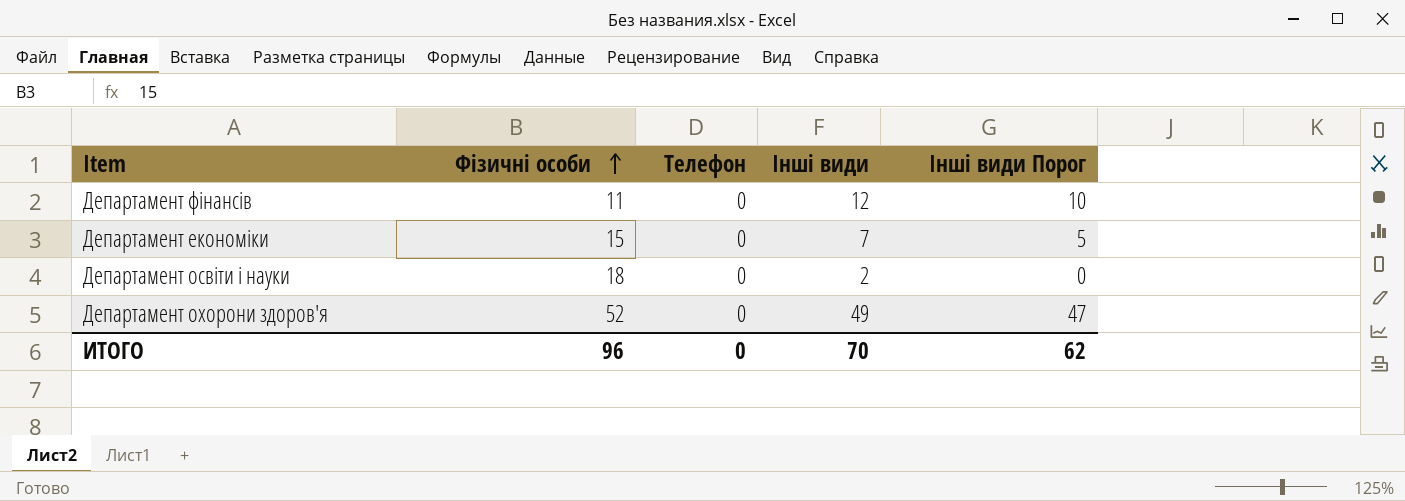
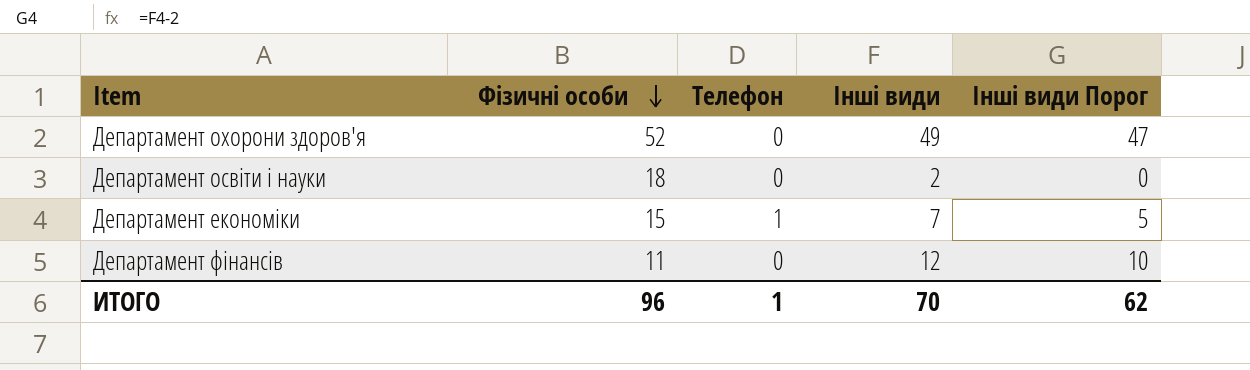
row order: Фізичні особи ascending -> Фізичні особи descending
Департамент економіки | Телефон: 0 -> 1
ИТОГО | Телефон: 0 -> 1

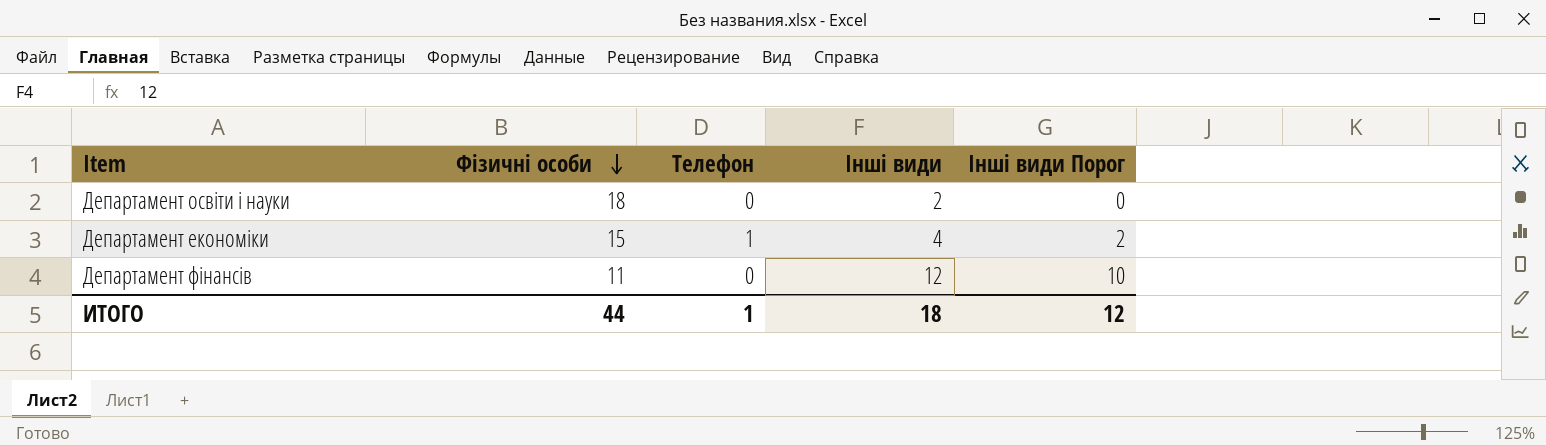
row Департамент охорони здоров'я: 52 | 0 | 49 | 47 -> none
Департамент економіки | Інші види: 7 -> 4
Департамент економіки | Інші види Порог: 5 -> 2
ИТОГО | Фізичні особи: 96 -> 44
ИТОГО | Інші види: 70 -> 18
ИТОГО | Інші види Порог: 62 -> 12

